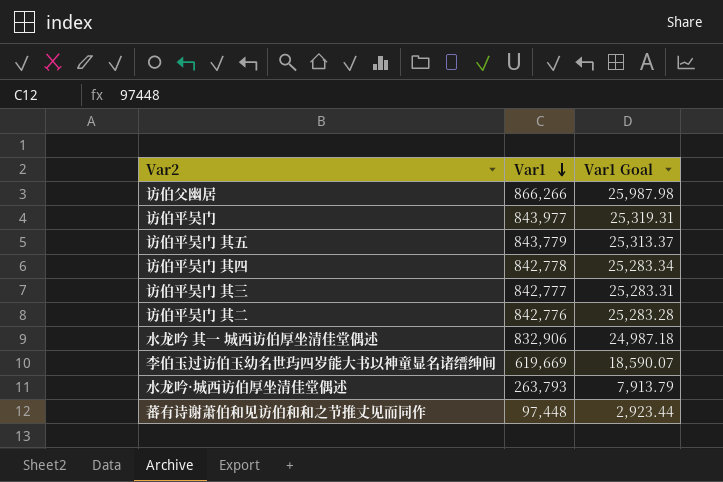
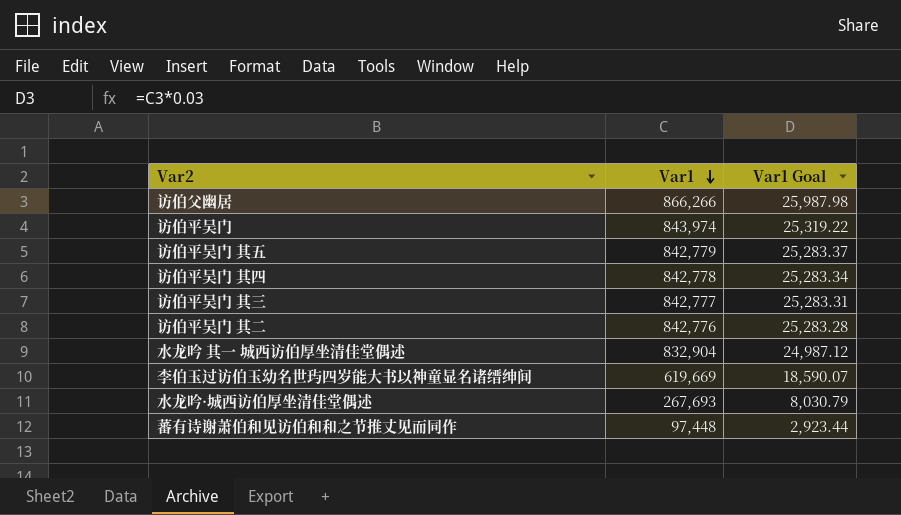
访伯平吴门 | Var1: 843,977 -> 843,974
访伯平吴门 | Var1 Goal: 25,319.31 -> 25,319.22
访伯平吴门 其五 | Var1: 843,779 -> 842,779
访伯平吴门 其五 | Var1 Goal: 25,313.37 -> 25,283.37
水龙吟 其一 城西访伯厚坐清佳堂偶述 | Var1: 832,906 -> 832,904
水龙吟 其一 城西访伯厚坐清佳堂偶述 | Var1 Goal: 24,987.18 -> 24,987.12
水龙吟·城西访伯厚坐清佳堂偶述 | Var1: 263,793 -> 267,693
水龙吟·城西访伯厚坐清佳堂偶述 | Var1 Goal: 7,913.79 -> 8,030.79

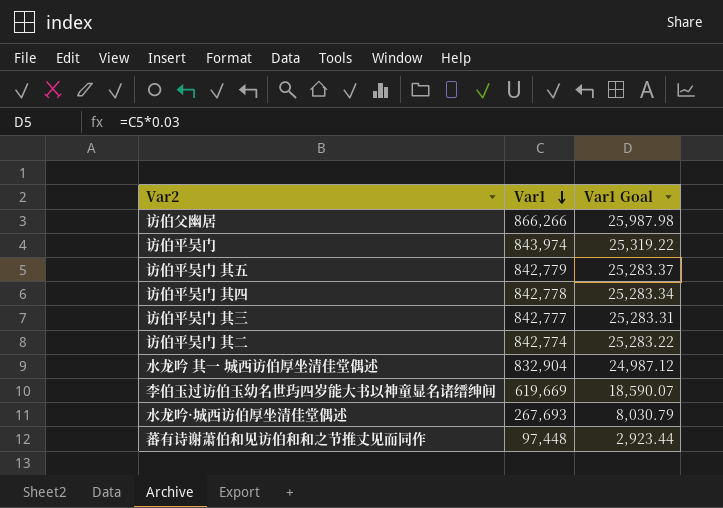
访伯平吴门 其二 | Var1: 842,776 -> 842,774
访伯平吴门 其二 | Var1 Goal: 25,283.28 -> 25,283.22

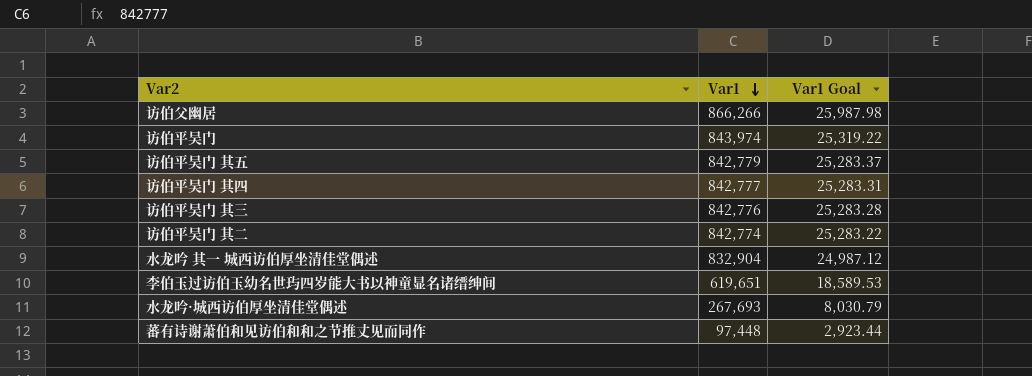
访伯平吴门 其四 | Var1: 842,778 -> 842,777
访伯平吴门 其四 | Var1 Goal: 25,283.34 -> 25,283.31
访伯平吴门 其三 | Var1: 842,777 -> 842,776
访伯平吴门 其三 | Var1 Goal: 25,283.31 -> 25,283.28
李伯玉过访伯玉幼名世玙四岁能大书以神童显名诸缙绅间 | Var1: 619,669 -> 619,651
李伯玉过访伯玉幼名世玙四岁能大书以神童显名诸缙绅间 | Var1 Goal: 18,590.07 -> 18,589.53

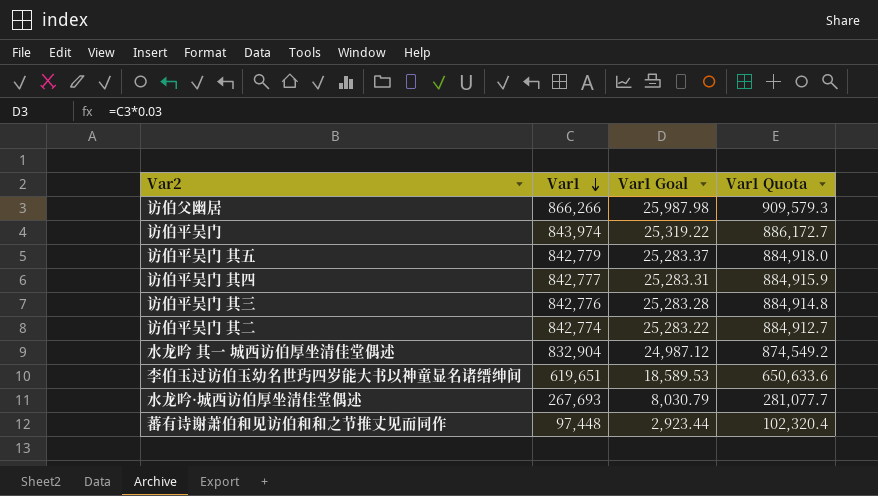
column Var1 Quota | formula: none -> [Var1] * 1.05

